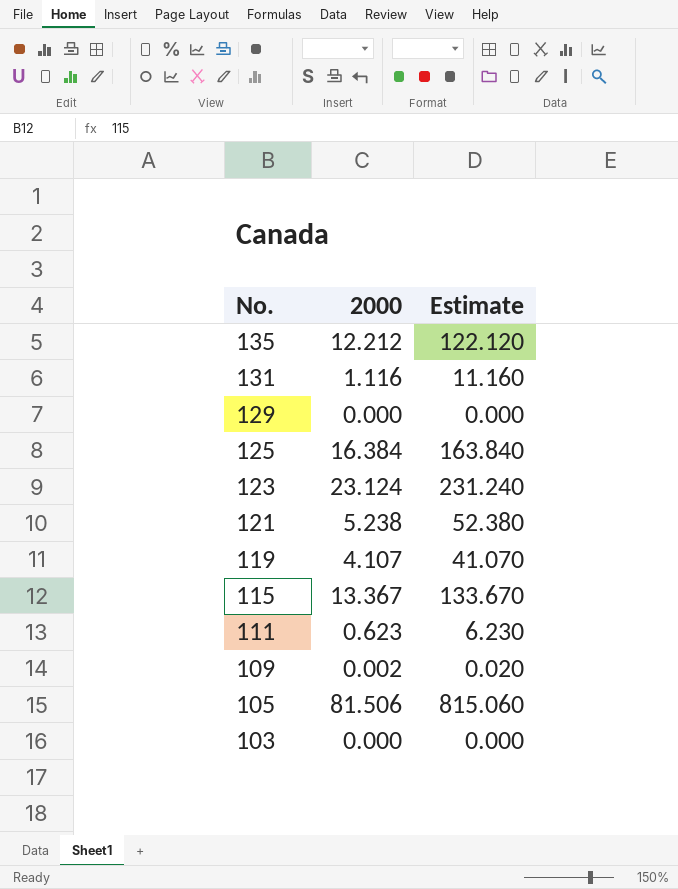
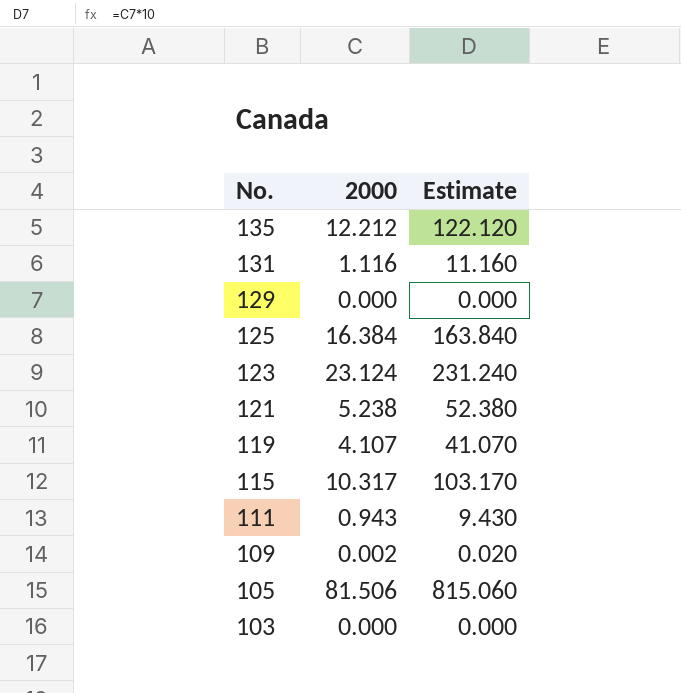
115 | 2000: 13.367 -> 10.317
115 | Estimate: 133.670 -> 103.170
111 | 2000: 0.623 -> 0.943
111 | Estimate: 6.230 -> 9.430

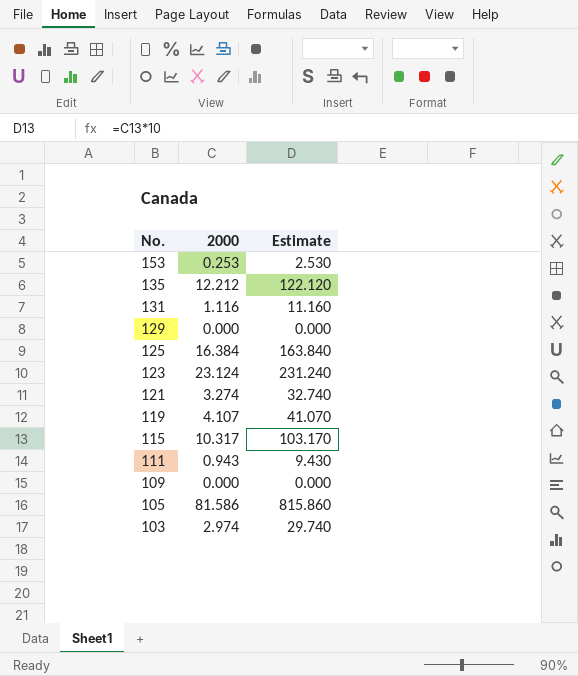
row 153: none -> 0.253 | 2.530
121 | 2000: 5.238 -> 3.274
121 | Estimate: 52.380 -> 32.740
109 | 2000: 0.002 -> 0.000
109 | Estimate: 0.020 -> 0.000
105 | 2000: 81.506 -> 81.586
105 | Estimate: 815.060 -> 815.860
103 | 2000: 0.000 -> 2.974
103 | Estimate: 0.000 -> 29.740

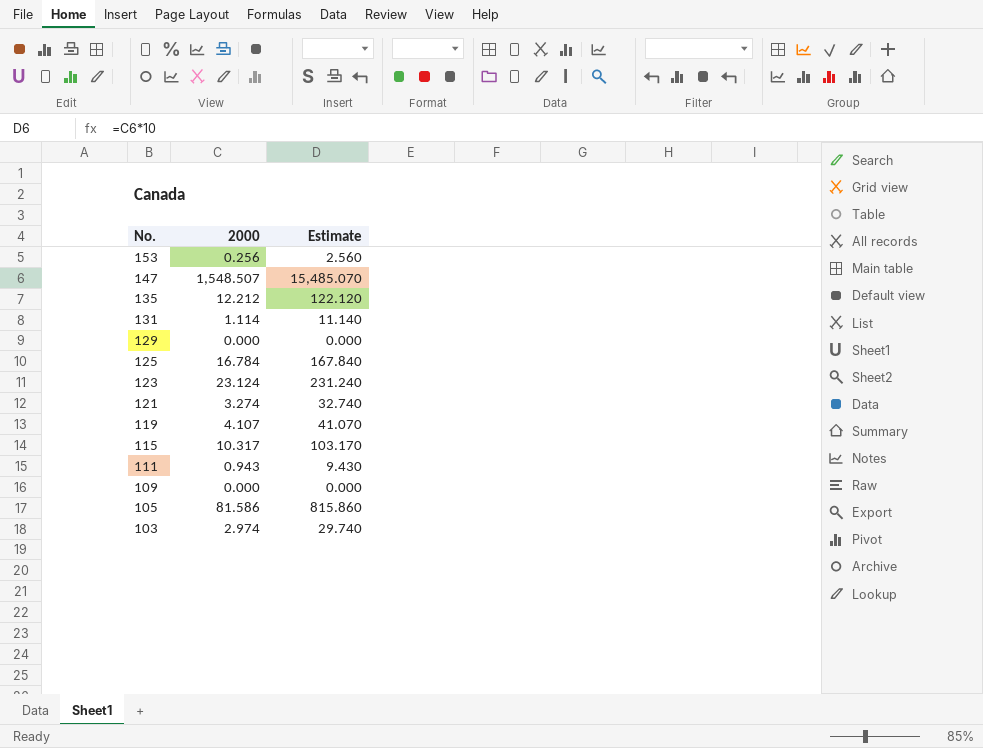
153 | 2000: 0.253 -> 0.256
153 | Estimate: 2.530 -> 2.560
row 147: none -> 1,548.507 | 15,485.070
131 | 2000: 1.116 -> 1.114
131 | Estimate: 11.160 -> 11.140
125 | 2000: 16.384 -> 16.784
125 | Estimate: 163.840 -> 167.840

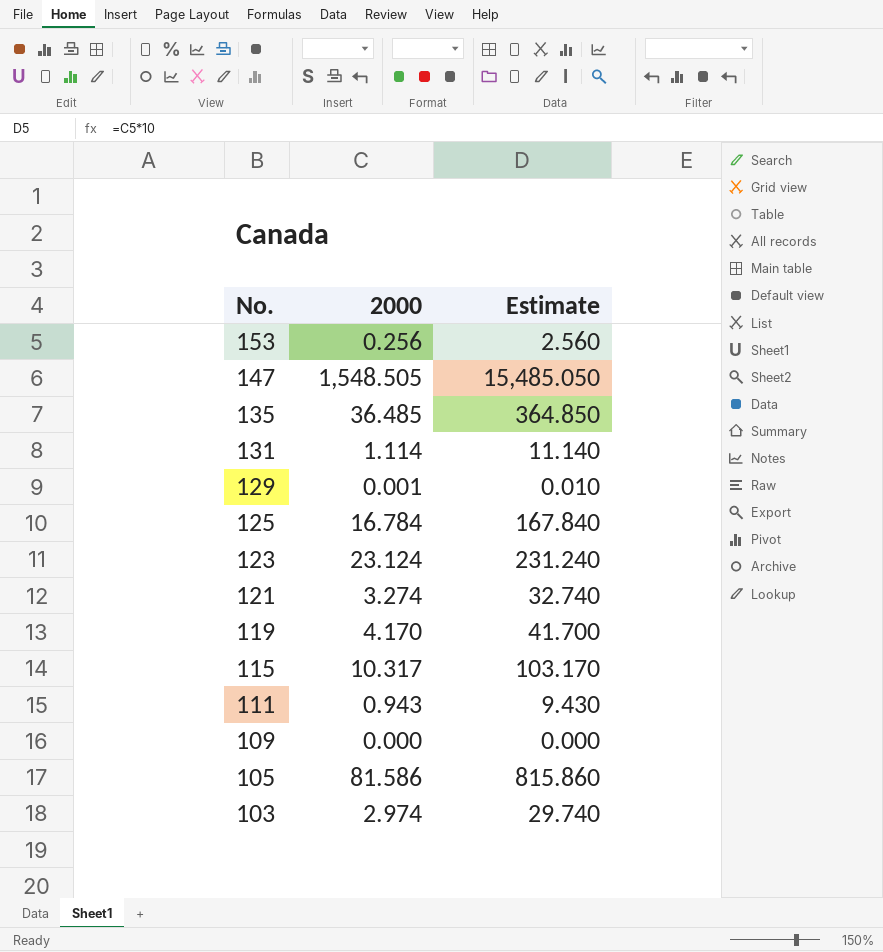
147 | 2000: 1,548.507 -> 1,548.505
147 | Estimate: 15,485.070 -> 15,485.050
135 | 2000: 12.212 -> 36.485
135 | Estimate: 122.120 -> 364.850
129 | 2000: 0.000 -> 0.001
129 | Estimate: 0.000 -> 0.010
119 | 2000: 4.107 -> 4.170
119 | Estimate: 41.070 -> 41.700

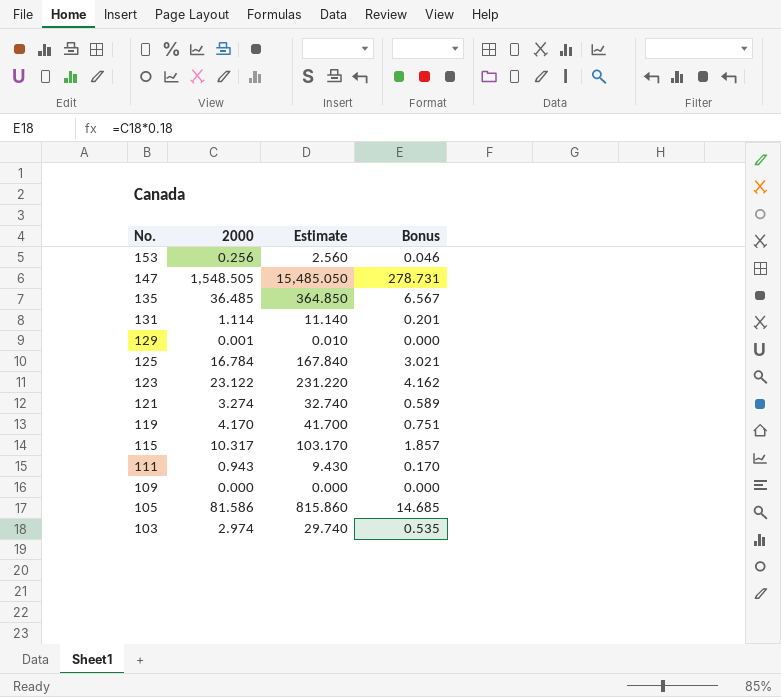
column Bonus | formula: none -> [2000] * 0.18
123 | 2000: 23.124 -> 23.122
123 | Estimate: 231.240 -> 231.220

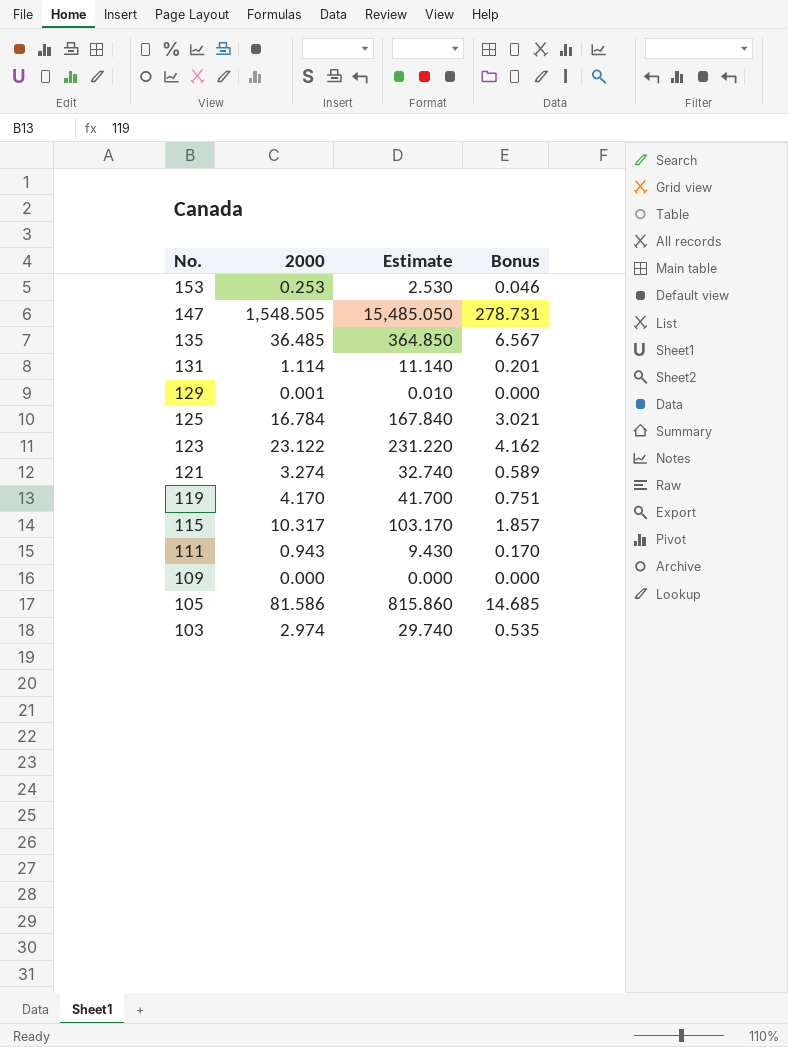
153 | 2000: 0.256 -> 0.253
153 | Estimate: 2.560 -> 2.530

